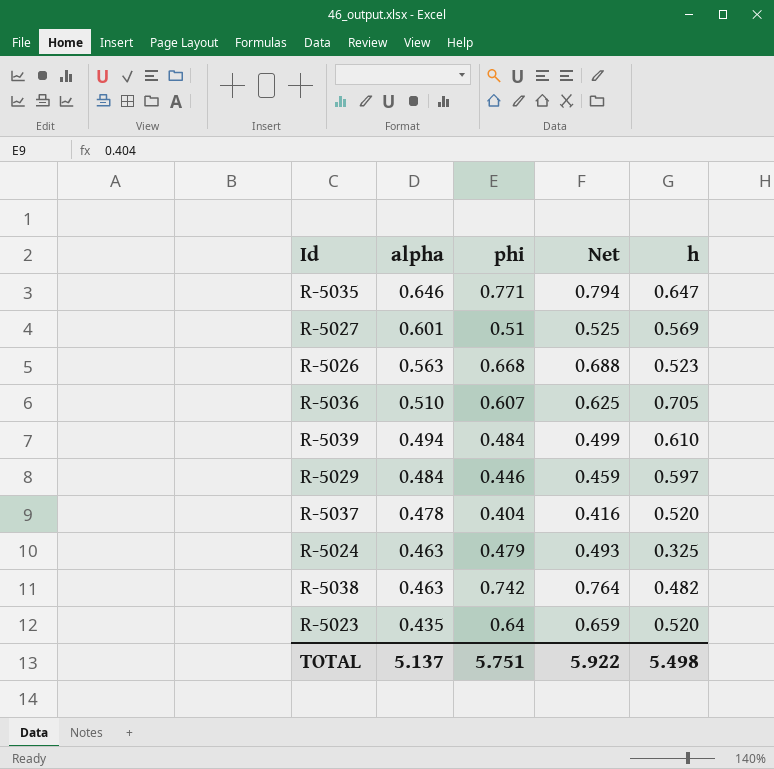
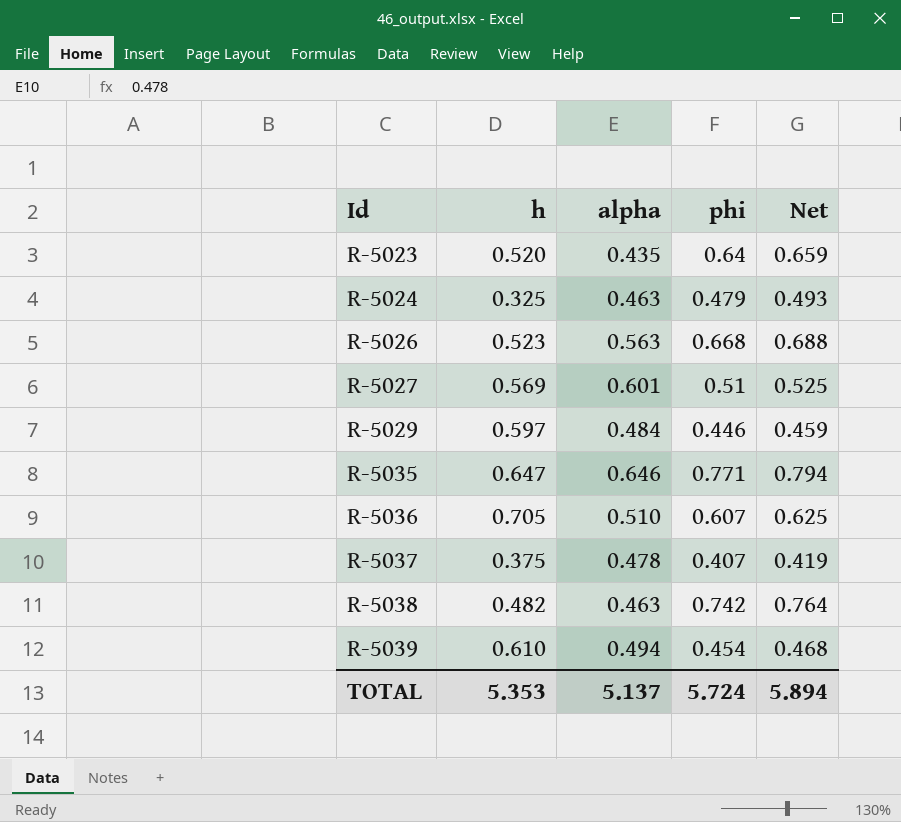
row order: alpha descending -> Id ascending
column h | position: 5 -> 2
R-5037 | h: 0.520 -> 0.375
R-5037 | phi: 0.404 -> 0.407
R-5037 | Net: 0.416 -> 0.419
R-5039 | phi: 0.484 -> 0.454
R-5039 | Net: 0.499 -> 0.468
TOTAL | h: 5.498 -> 5.353
TOTAL | phi: 5.751 -> 5.724
TOTAL | Net: 5.922 -> 5.894

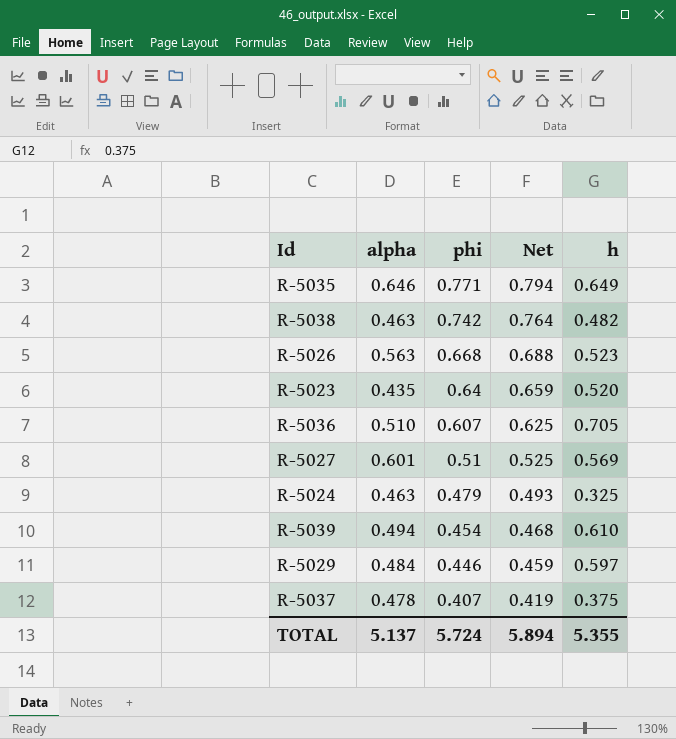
row order: Id ascending -> phi descending
column h | position: 2 -> 5
R-5035 | h: 0.647 -> 0.649
TOTAL | h: 5.353 -> 5.355

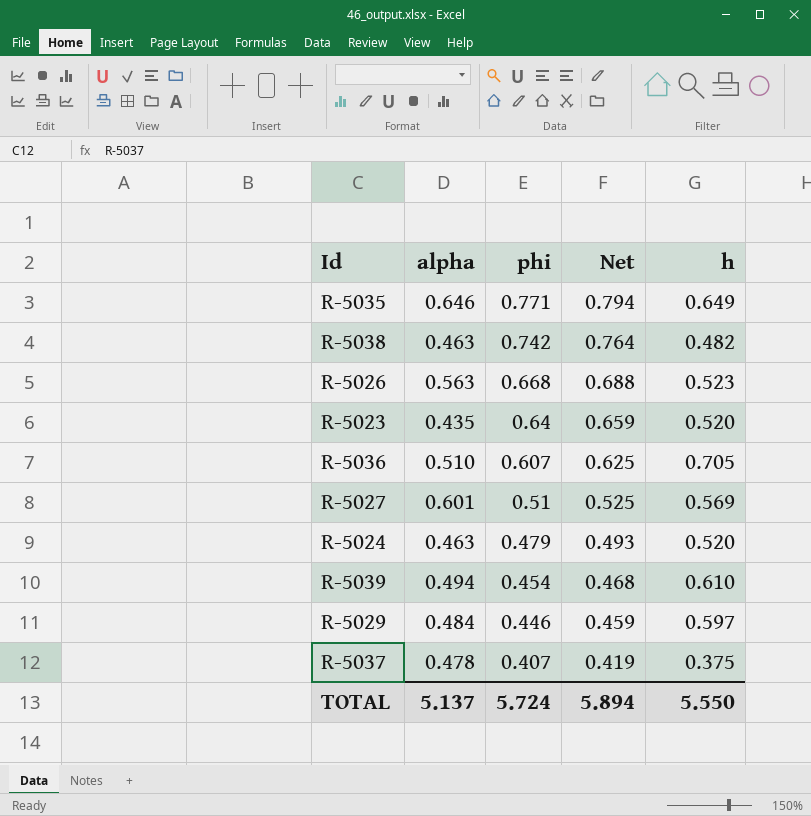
R-5024 | h: 0.325 -> 0.520
TOTAL | h: 5.355 -> 5.550

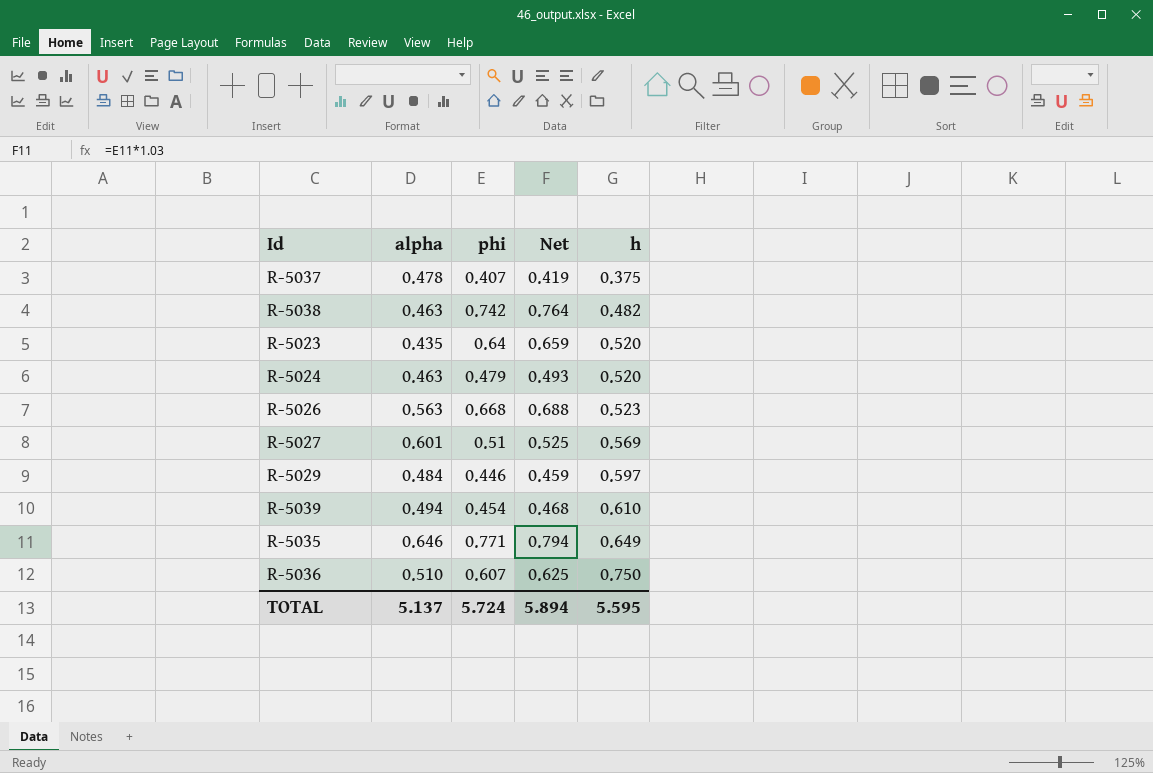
row order: phi descending -> h ascending
R-5036 | h: 0.705 -> 0.750
TOTAL | h: 5.550 -> 5.595

